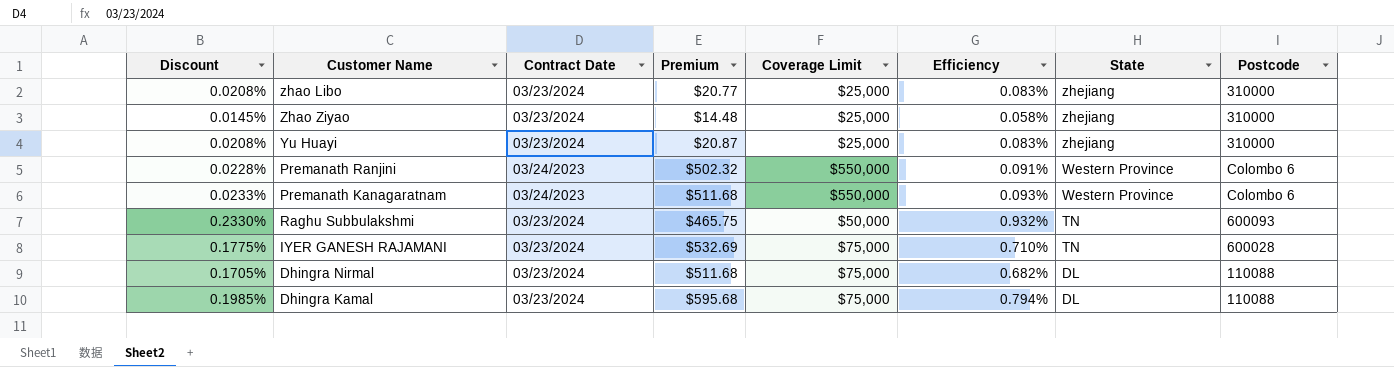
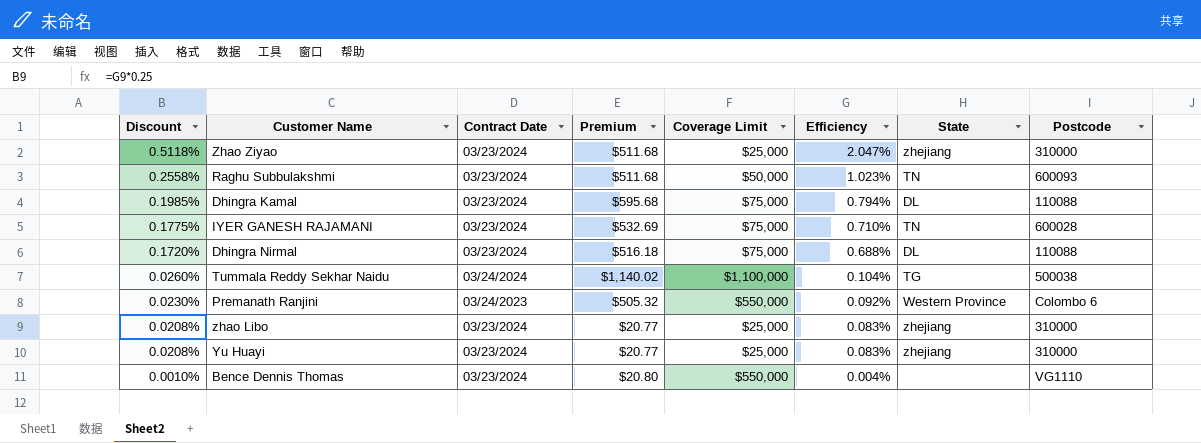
row order: State descending -> Discount descending
row Premanath Kanagaratnam: 0.0233% | 03/24/2023 | $511.68 | $550,000 | 0.093% | Western Province | Colombo 6 -> none
Zhao Ziyao | Discount: 0.0145% -> 0.5118%
Zhao Ziyao | Premium: $14.48 -> $511.68
Zhao Ziyao | Efficiency: 0.058% -> 2.047%
Raghu Subbulakshmi | Discount: 0.2330% -> 0.2558%
Raghu Subbulakshmi | Premium: $465.75 -> $511.68
Raghu Subbulakshmi | Efficiency: 0.932% -> 1.023%
Dhingra Nirmal | Discount: 0.1705% -> 0.1720%
Dhingra Nirmal | Premium: $511.68 -> $516.18
Dhingra Nirmal | Efficiency: 0.682% -> 0.688%
row Tummala Reddy Sekhar Naidu: none -> 0.0260% | 03/24/2024 | $1,140.02 | $1,100,000 | 0.104% | TG | 500038
Premanath Ranjini | Discount: 0.0228% -> 0.0230%
Premanath Ranjini | Premium: $502.32 -> $505.32
Premanath Ranjini | Efficiency: 0.091% -> 0.092%
Yu Huayi | Premium: $20.87 -> $20.77
row Bence Dennis Thomas: none -> 0.0010% | 03/23/2024 | $20.80 | $550,000 | 0.004% | none | VG1110

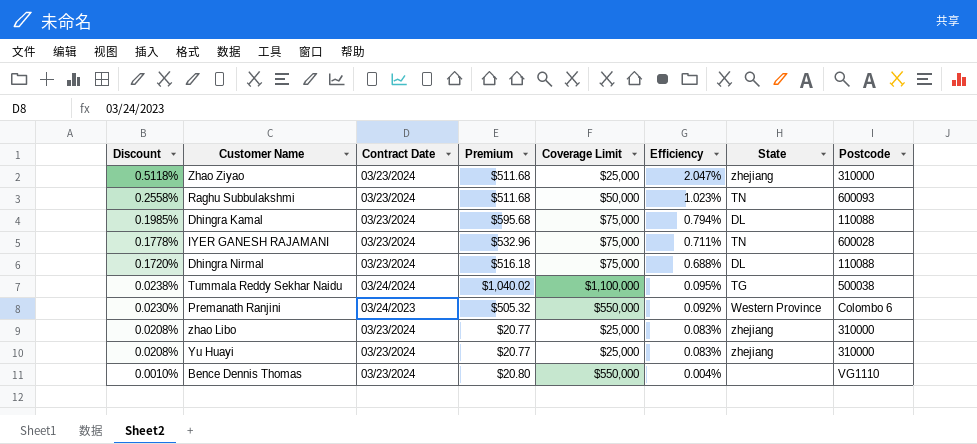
IYER GANESH RAJAMANI | Discount: 0.1775% -> 0.1778%
IYER GANESH RAJAMANI | Premium: $532.69 -> $532.96
IYER GANESH RAJAMANI | Efficiency: 0.710% -> 0.711%
Tummala Reddy Sekhar Naidu | Discount: 0.0260% -> 0.0238%
Tummala Reddy Sekhar Naidu | Premium: $1,140.02 -> $1,040.02
Tummala Reddy Sekhar Naidu | Efficiency: 0.104% -> 0.095%

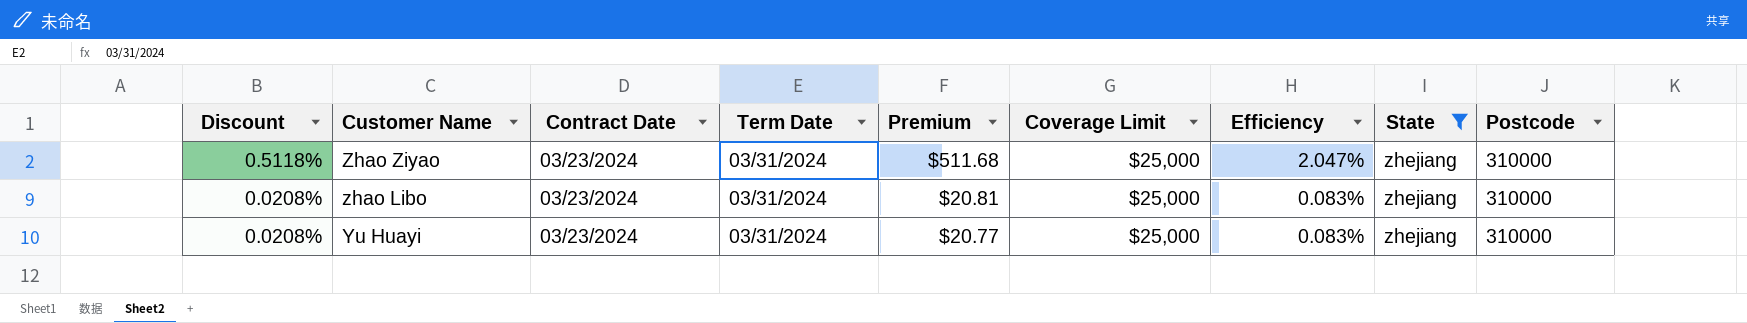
filter: none -> State = zhejiang
column Term Date | position: none -> 4
zhao Libo | Premium: $20.77 -> $20.81

